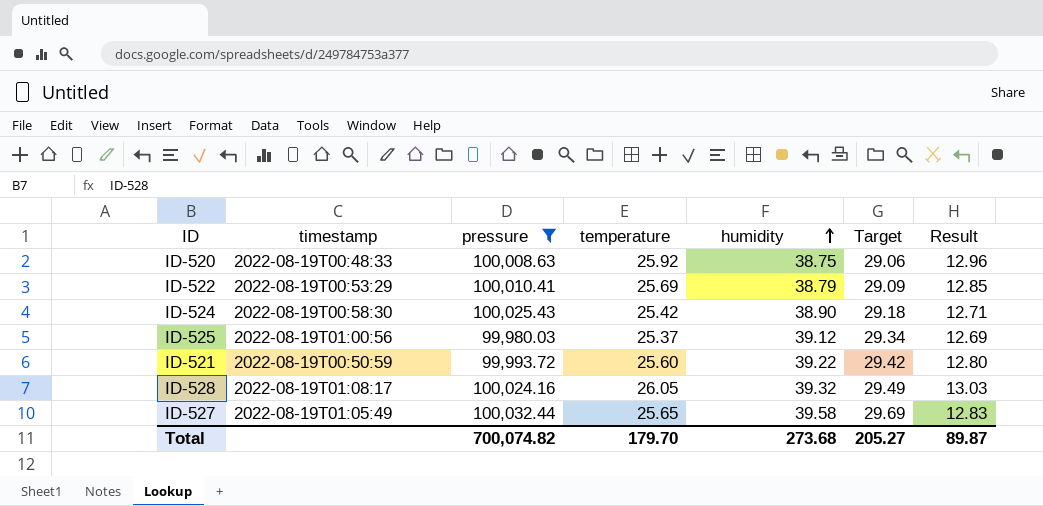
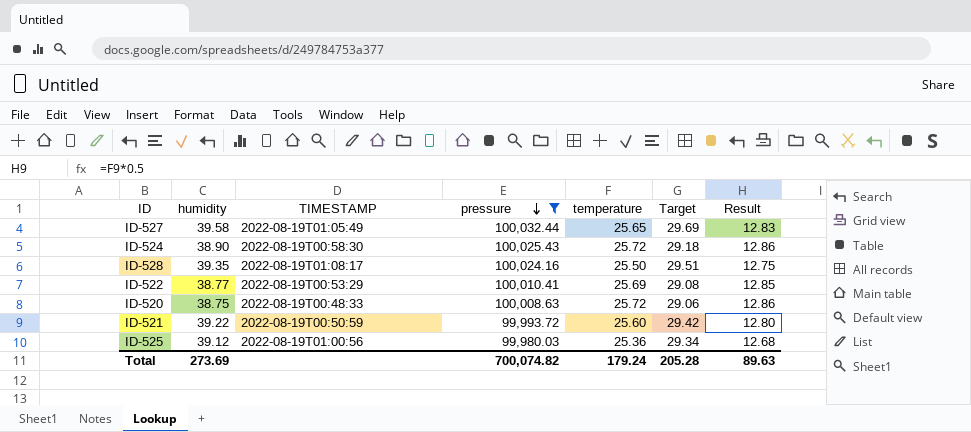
row order: humidity ascending -> pressure descending
column humidity | position: 5 -> 2
column name: timestamp -> TIMESTAMP
ID-524 | temperature: 25.42 -> 25.72
ID-524 | Result: 12.71 -> 12.86
ID-528 | humidity: 39.32 -> 39.35
ID-528 | temperature: 26.05 -> 25.50
ID-528 | Target: 29.49 -> 29.51
ID-528 | Result: 13.03 -> 12.75
ID-522 | humidity: 38.79 -> 38.77
ID-522 | Target: 29.09 -> 29.08
ID-520 | temperature: 25.92 -> 25.72
ID-520 | Result: 12.96 -> 12.86
ID-525 | temperature: 25.37 -> 25.36
ID-525 | Result: 12.69 -> 12.68
Total | humidity: 273.68 -> 273.69
Total | temperature: 179.70 -> 179.24
Total | Target: 205.27 -> 205.28
Total | Result: 89.87 -> 89.63

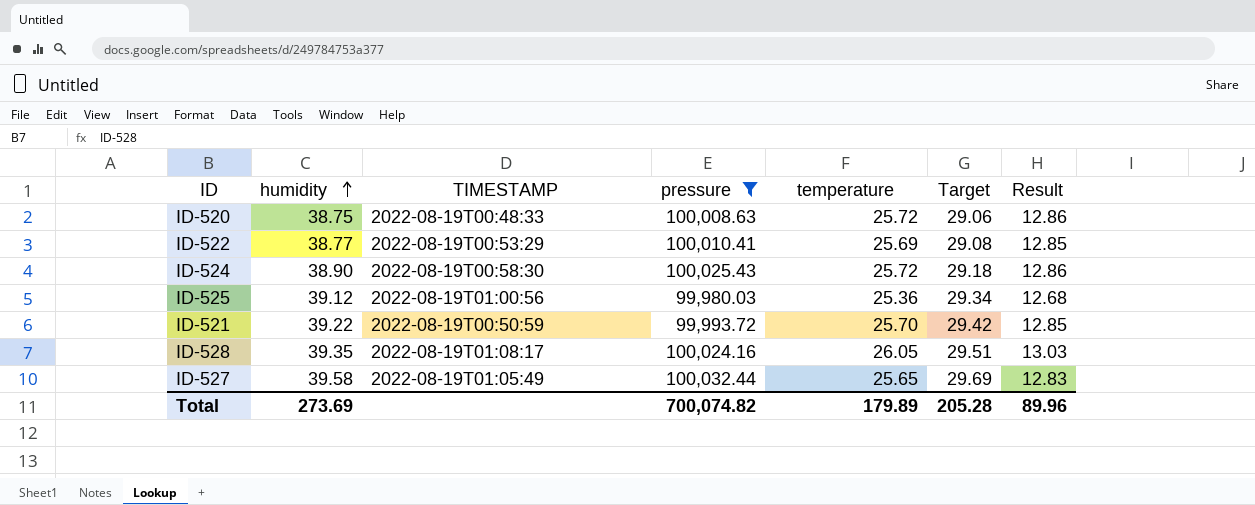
row order: pressure descending -> humidity ascending
ID-521 | temperature: 25.60 -> 25.70
ID-521 | Result: 12.80 -> 12.85
ID-528 | temperature: 25.50 -> 26.05
ID-528 | Result: 12.75 -> 13.03
Total | temperature: 179.24 -> 179.89
Total | Result: 89.63 -> 89.96

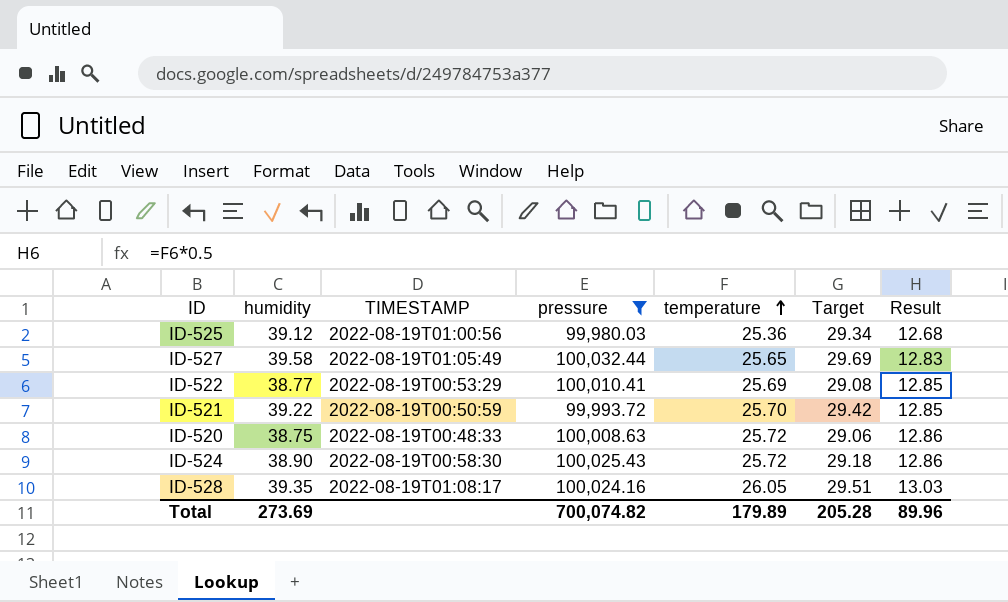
row order: humidity ascending -> temperature ascending

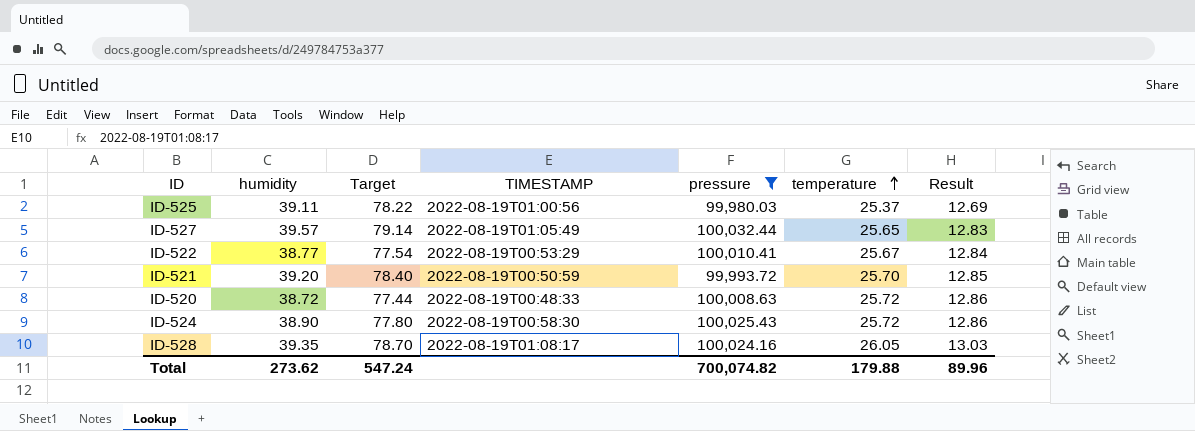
column Target | formula: [humidity] * 0.75 -> [humidity] * 2
column Target | position: 6 -> 3
ID-525 | humidity: 39.12 -> 39.11
ID-525 | temperature: 25.36 -> 25.37
ID-525 | Result: 12.68 -> 12.69
ID-527 | humidity: 39.58 -> 39.57
ID-522 | temperature: 25.69 -> 25.67
ID-522 | Result: 12.85 -> 12.84
ID-521 | humidity: 39.22 -> 39.20
ID-520 | humidity: 38.75 -> 38.72
Total | humidity: 273.69 -> 273.62
Total | Target: 205.28 -> 547.24
Total | temperature: 179.89 -> 179.88

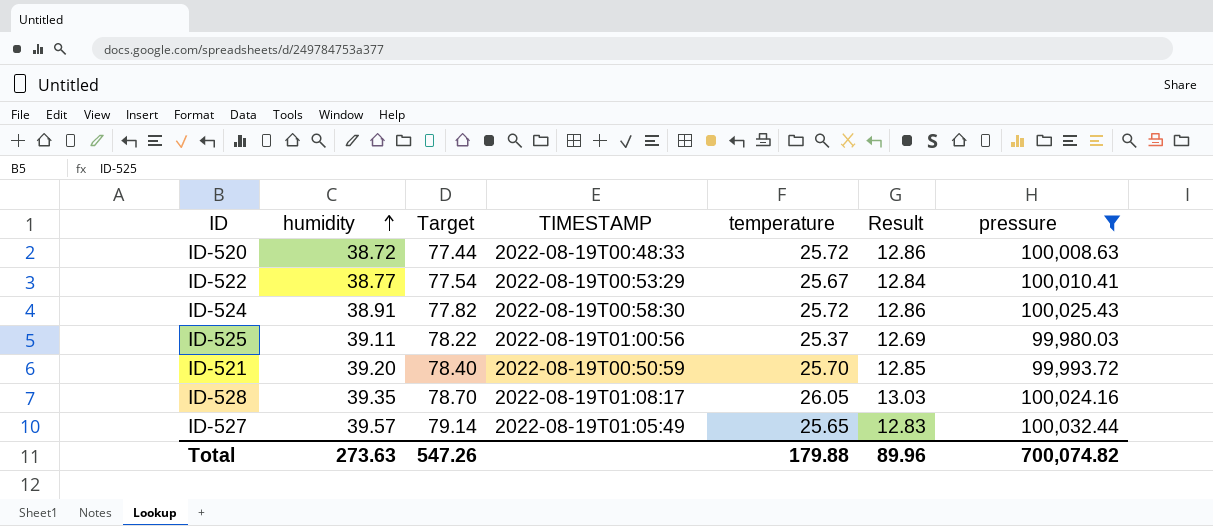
row order: temperature ascending -> humidity ascending
column pressure | position: 5 -> 7
ID-524 | humidity: 38.90 -> 38.91
ID-524 | Target: 77.80 -> 77.82
Total | humidity: 273.62 -> 273.63
Total | Target: 547.24 -> 547.26

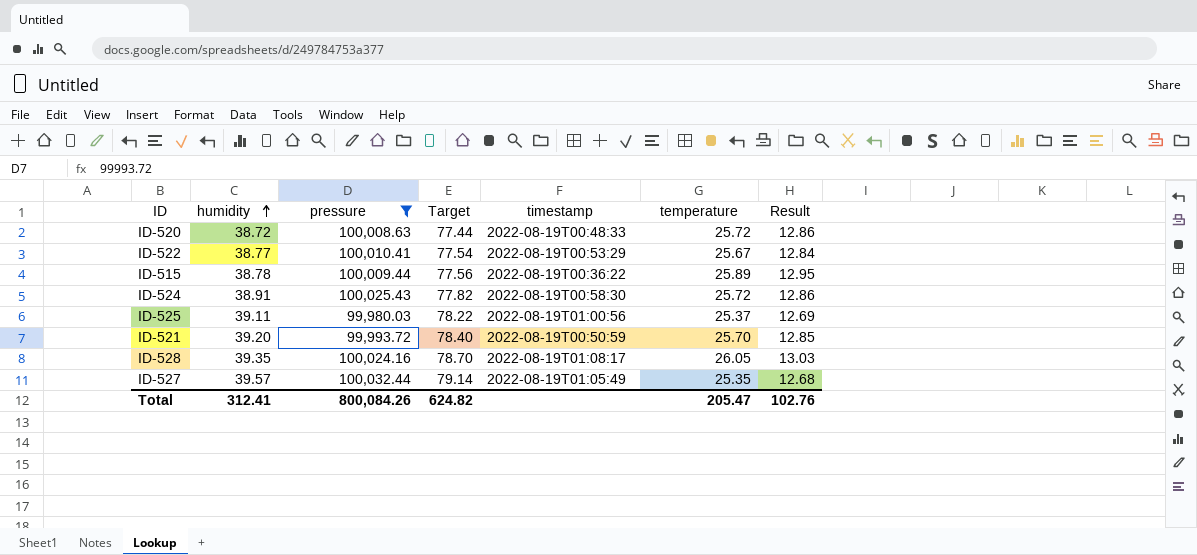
column pressure | position: 7 -> 3
column name: TIMESTAMP -> timestamp
row ID-515: none -> 38.78 | 100,009.44 | 77.56 | 2022-08-19T00:36:22 | 25.89 | 12.95
ID-527 | temperature: 25.65 -> 25.35
ID-527 | Result: 12.83 -> 12.68
Total | humidity: 273.63 -> 312.41
Total | pressure: 700,074.82 -> 800,084.26
Total | Target: 547.26 -> 624.82
Total | temperature: 179.88 -> 205.47
Total | Result: 89.96 -> 102.76

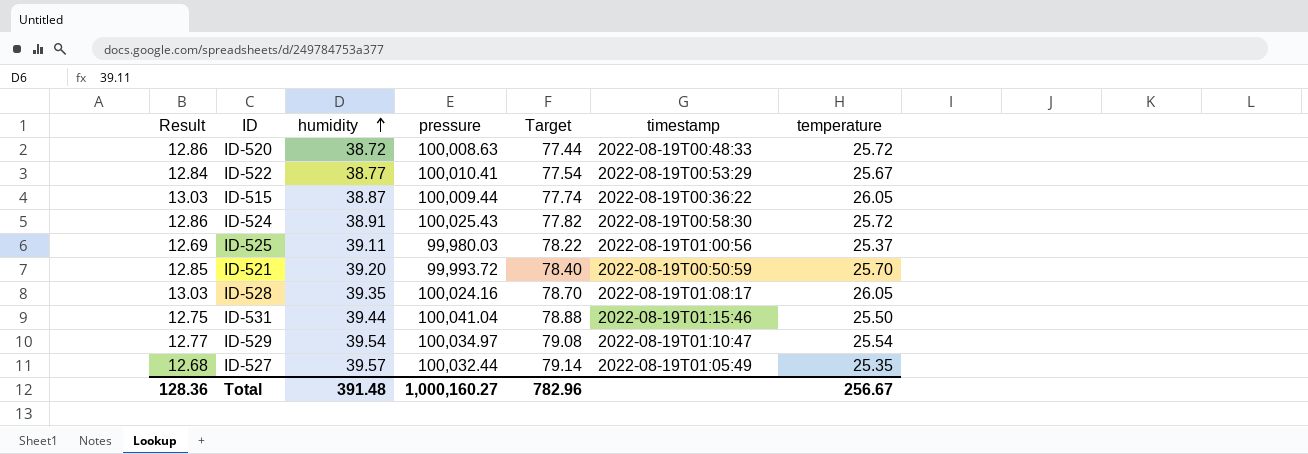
filter: pressure <= 100,032.44 -> none
column Result | position: 7 -> 1
ID-515 | Result: 12.95 -> 13.03
ID-515 | humidity: 38.78 -> 38.87
ID-515 | Target: 77.56 -> 77.74
ID-515 | temperature: 25.89 -> 26.05
Total | Result: 102.76 -> 128.36
Total | humidity: 312.41 -> 391.48
Total | pressure: 800,084.26 -> 1,000,160.27
Total | Target: 624.82 -> 782.96
Total | temperature: 205.47 -> 256.67

